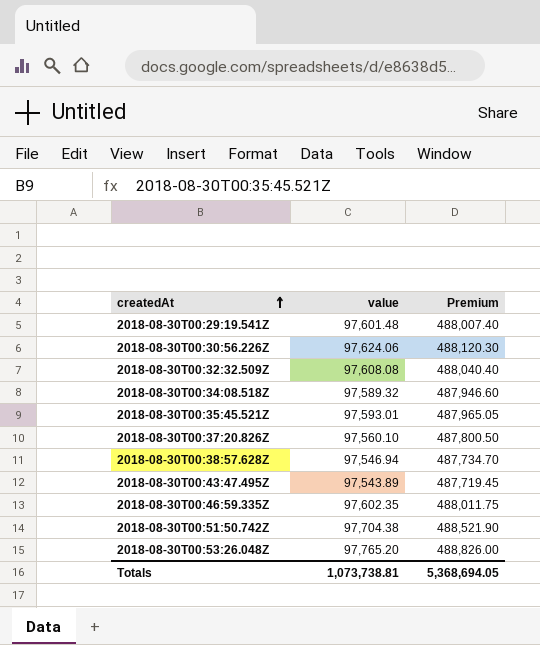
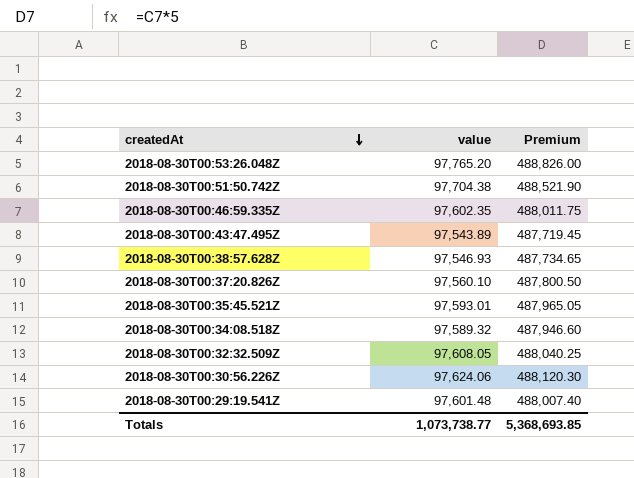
row order: createdAt ascending -> createdAt descending
2018-08-30T00:38:57.628Z | value: 97,546.94 -> 97,546.93
2018-08-30T00:38:57.628Z | Premium: 487,734.70 -> 487,734.65
2018-08-30T00:32:32.509Z | value: 97,608.08 -> 97,608.05
2018-08-30T00:32:32.509Z | Premium: 488,040.40 -> 488,040.25
Totals | value: 1,073,738.81 -> 1,073,738.77
Totals | Premium: 5,368,694.05 -> 5,368,693.85

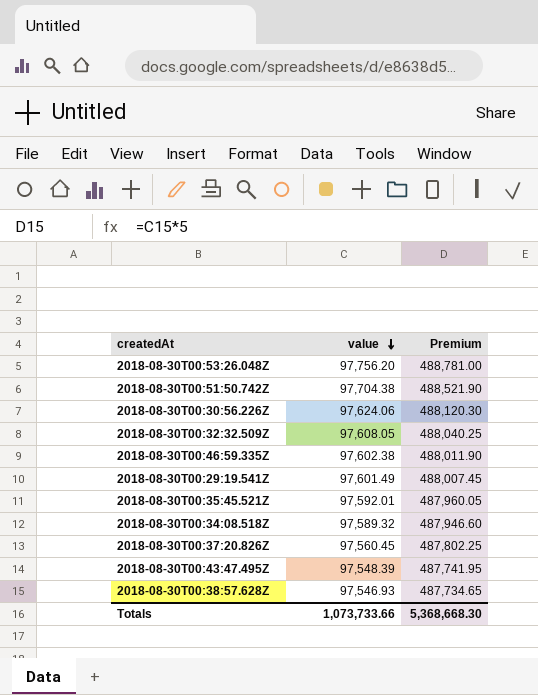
row order: createdAt descending -> value descending
2018-08-30T00:53:26.048Z | value: 97,765.20 -> 97,756.20
2018-08-30T00:53:26.048Z | Premium: 488,826.00 -> 488,781.00
2018-08-30T00:46:59.335Z | value: 97,602.35 -> 97,602.38
2018-08-30T00:46:59.335Z | Premium: 488,011.75 -> 488,011.90
2018-08-30T00:29:19.541Z | value: 97,601.48 -> 97,601.49
2018-08-30T00:29:19.541Z | Premium: 488,007.40 -> 488,007.45
2018-08-30T00:35:45.521Z | value: 97,593.01 -> 97,592.01
2018-08-30T00:35:45.521Z | Premium: 487,965.05 -> 487,960.05
2018-08-30T00:37:20.826Z | value: 97,560.10 -> 97,560.45
2018-08-30T00:37:20.826Z | Premium: 487,800.50 -> 487,802.25
2018-08-30T00:43:47.495Z | value: 97,543.89 -> 97,548.39
2018-08-30T00:43:47.495Z | Premium: 487,719.45 -> 487,741.95
Totals | value: 1,073,738.77 -> 1,073,733.66
Totals | Premium: 5,368,693.85 -> 5,368,668.30

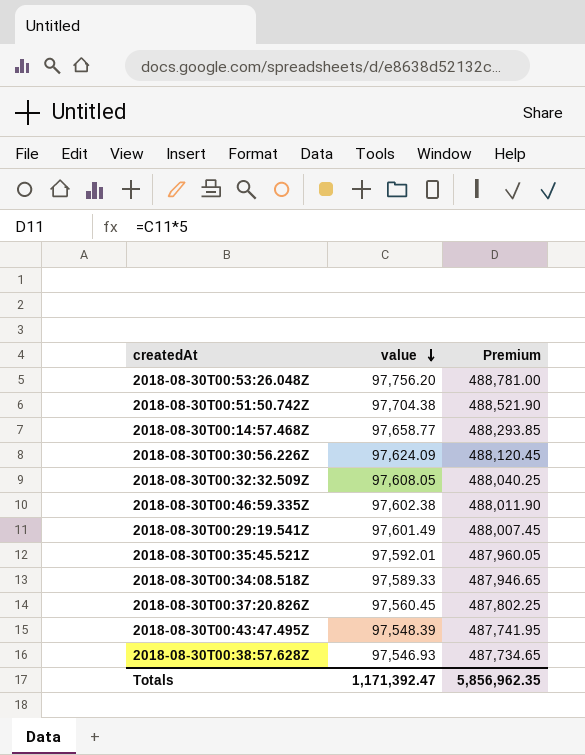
row 2018-08-30T00:14:57.468Z: none -> 97,658.77 | 488,293.85
2018-08-30T00:30:56.226Z | value: 97,624.06 -> 97,624.09
2018-08-30T00:30:56.226Z | Premium: 488,120.30 -> 488,120.45
2018-08-30T00:34:08.518Z | value: 97,589.32 -> 97,589.33
2018-08-30T00:34:08.518Z | Premium: 487,946.60 -> 487,946.65
Totals | value: 1,073,733.66 -> 1,171,392.47
Totals | Premium: 5,368,668.30 -> 5,856,962.35

